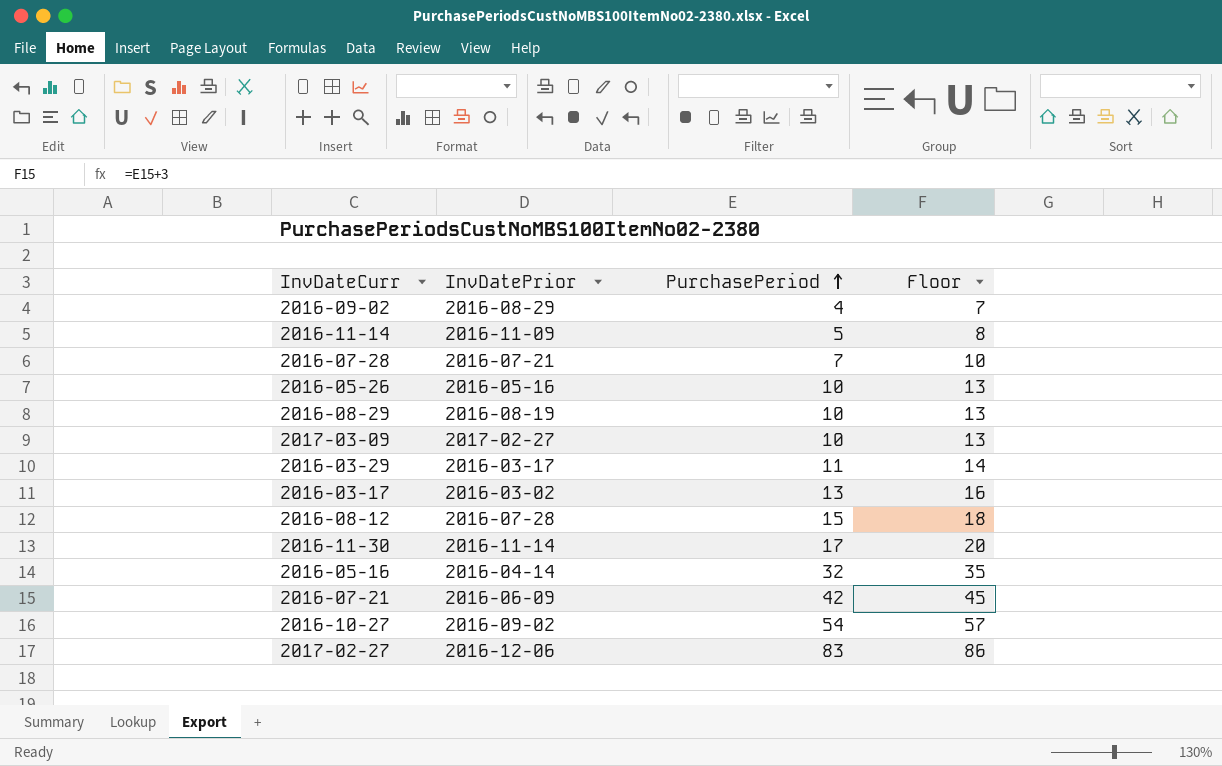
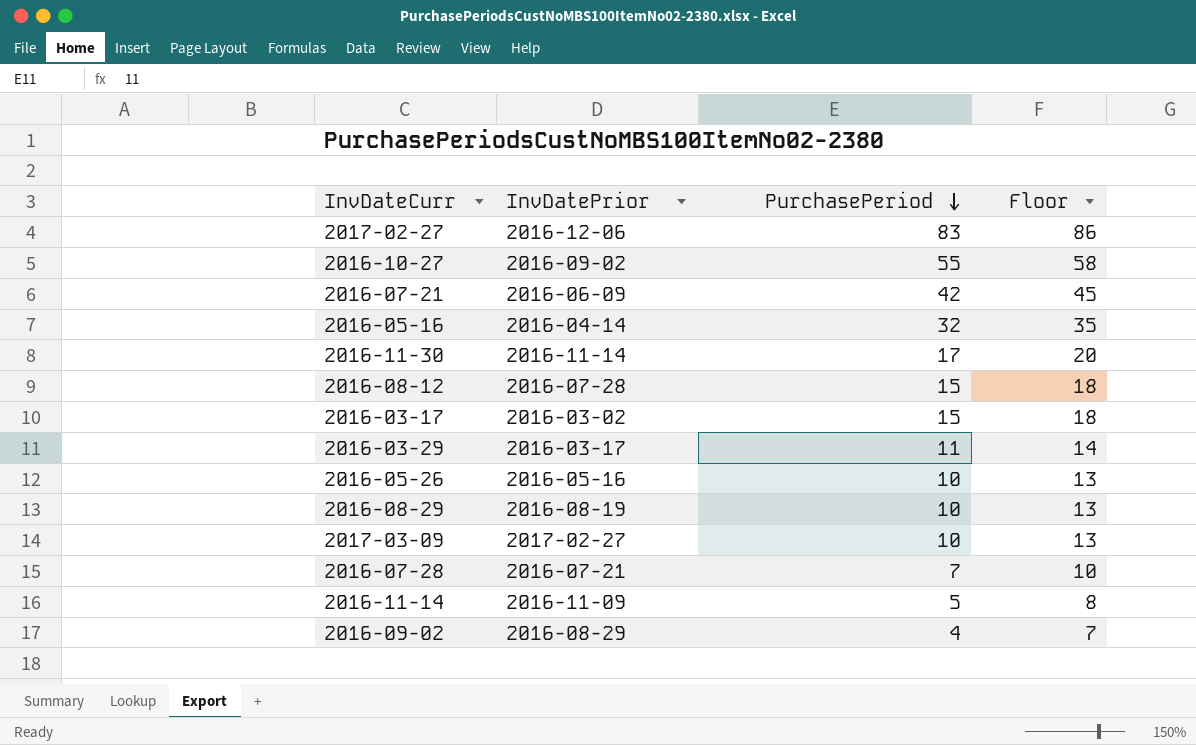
row order: PurchasePeriod ascending -> PurchasePeriod descending
2016-10-27 | PurchasePeriod: 54 -> 55
2016-10-27 | Floor: 57 -> 58
2016-03-17 | PurchasePeriod: 13 -> 15
2016-03-17 | Floor: 16 -> 18

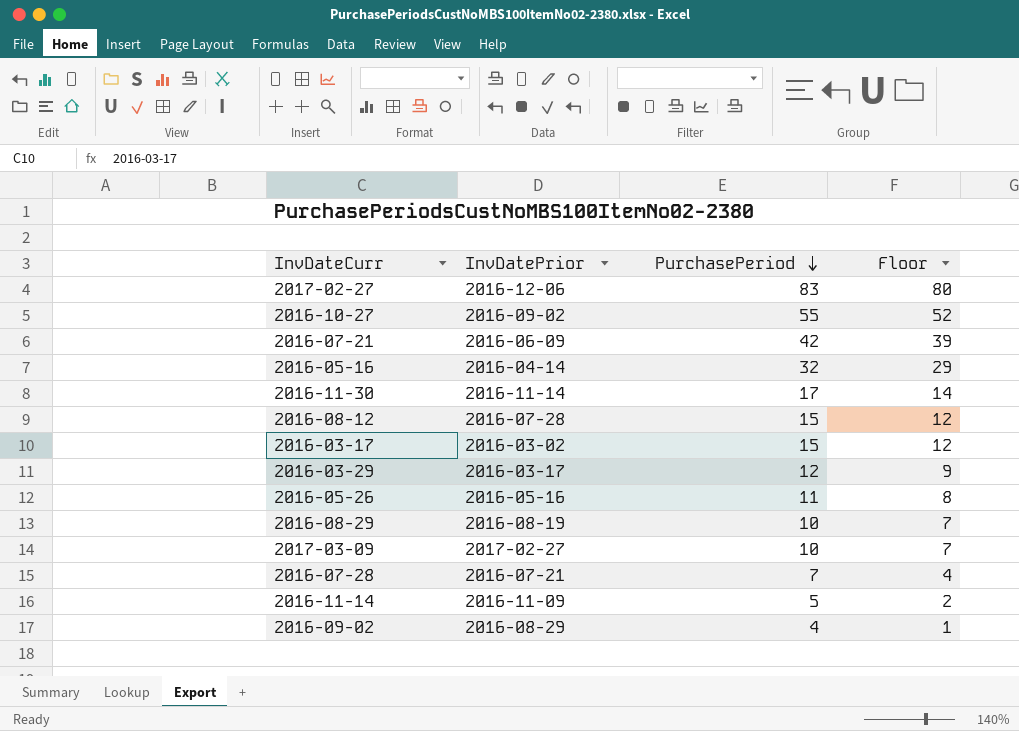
column Floor | formula: [PurchasePeriod] + 3 -> [PurchasePeriod] - 3
2016-03-29 | PurchasePeriod: 11 -> 12
2016-05-26 | PurchasePeriod: 10 -> 11

